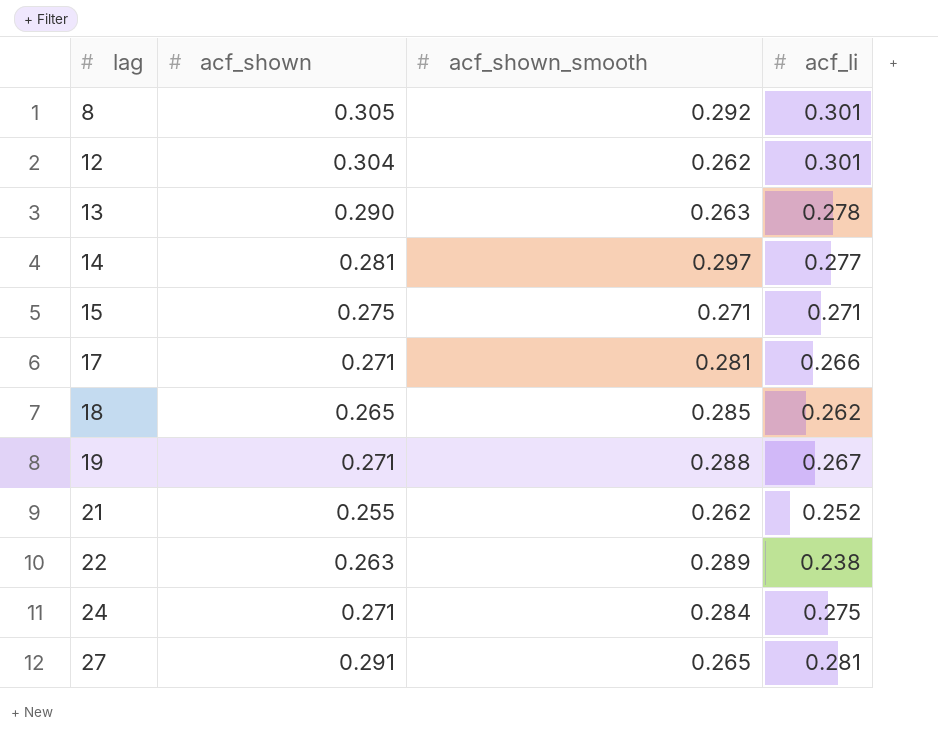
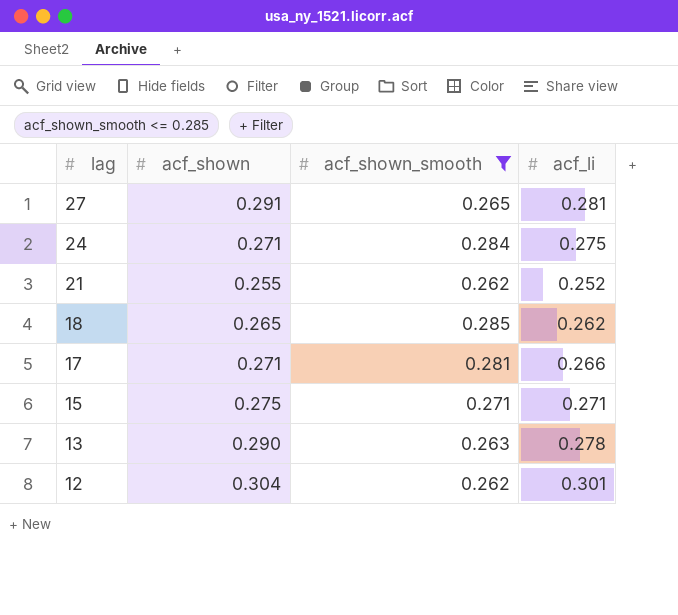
filter: none -> acf_shown_smooth <= 0.285
row order: lag ascending -> lag descending

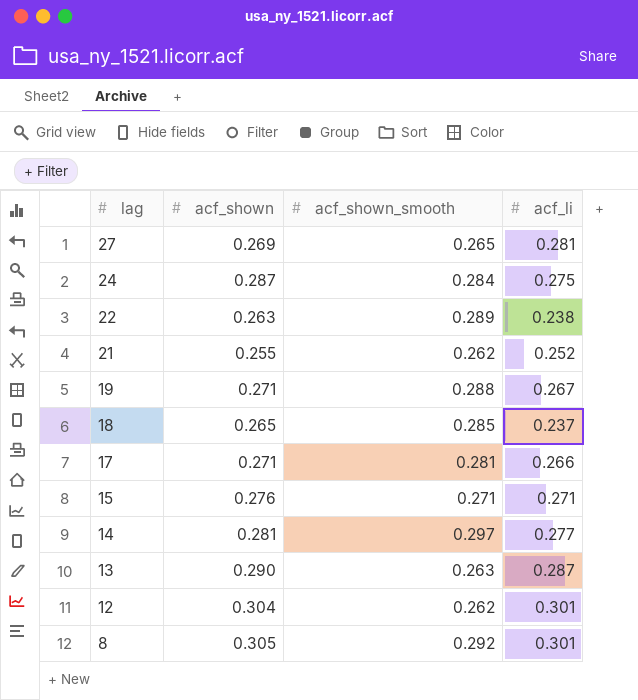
filter: acf_shown_smooth <= 0.285 -> none
27 | acf_shown: 0.291 -> 0.269
24 | acf_shown: 0.271 -> 0.287
18 | acf_li: 0.262 -> 0.237
15 | acf_shown: 0.275 -> 0.276
13 | acf_li: 0.278 -> 0.287

